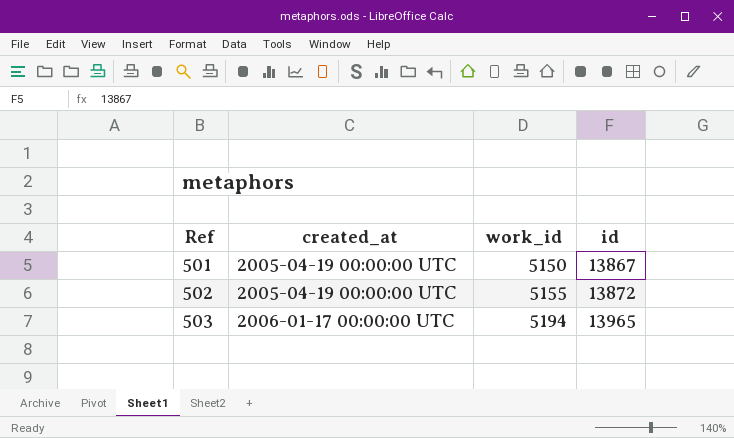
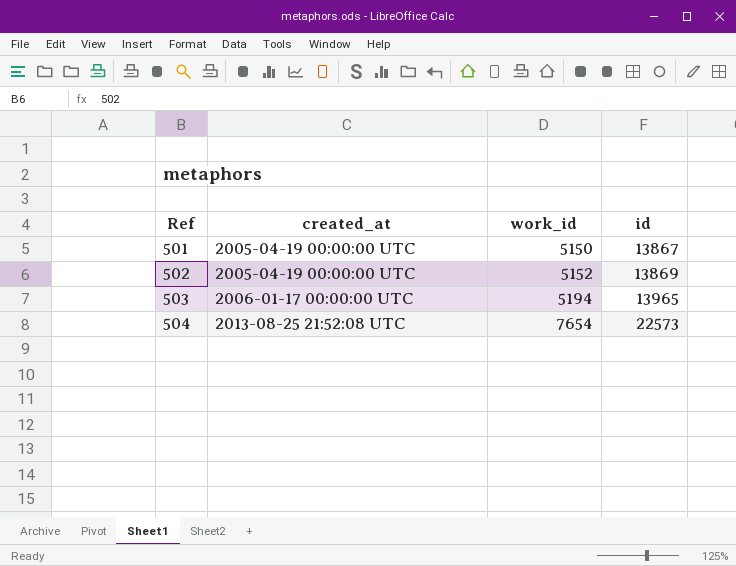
502 | work_id: 5155 -> 5152
502 | id: 13872 -> 13869
row 504: none -> 2013-08-25 21:52:08 UTC | 7654 | 22573

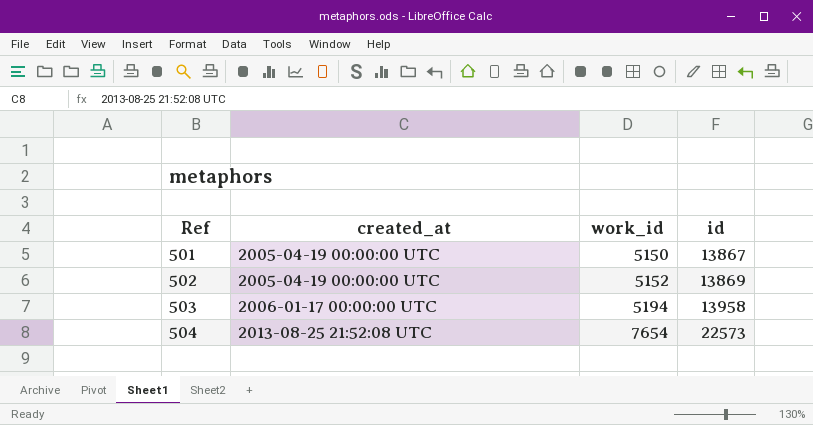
503 | id: 13965 -> 13958

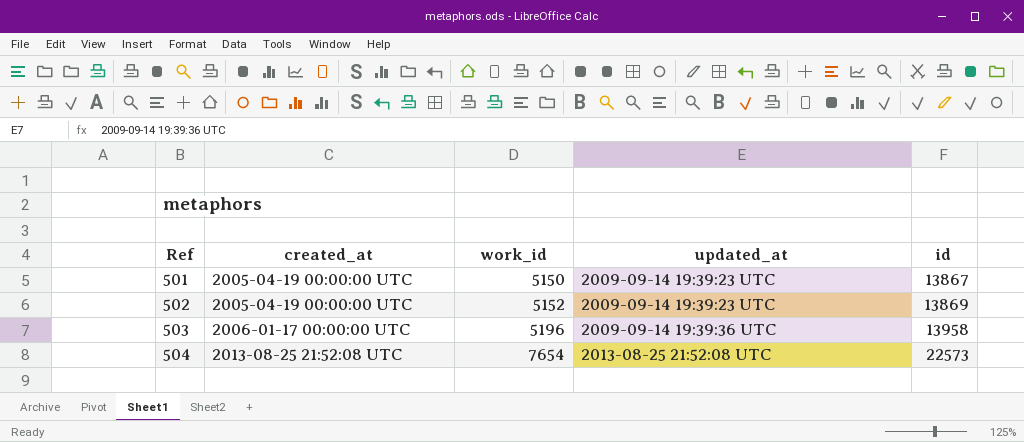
column updated_at | position: none -> 4
503 | work_id: 5194 -> 5196

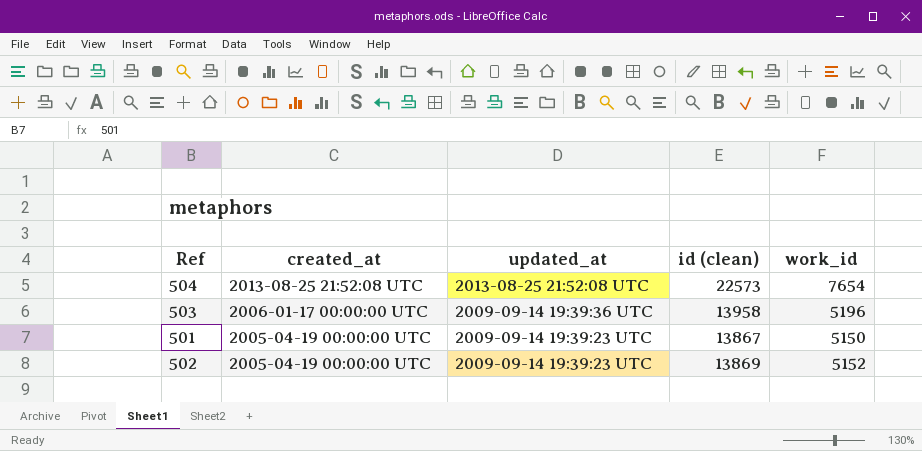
row order: Ref ascending -> created_at descending
column name: id -> id (clean)
column work_id | position: 3 -> 5

